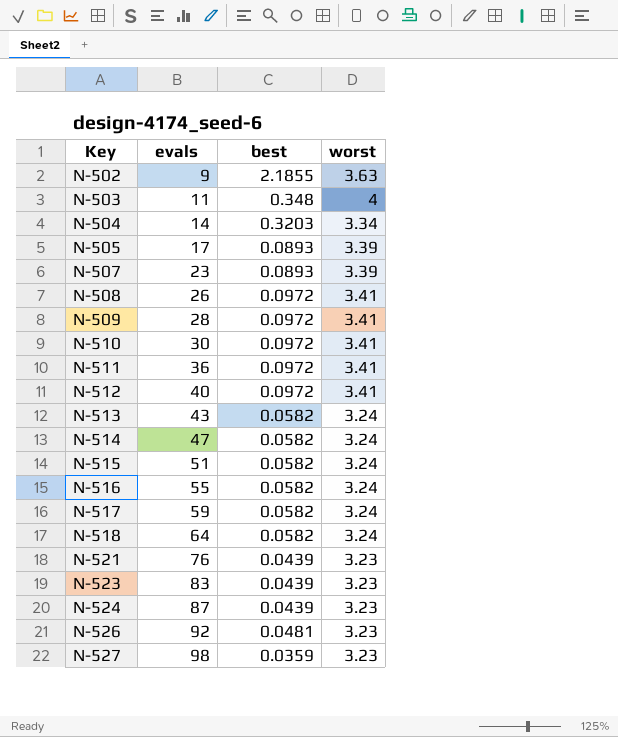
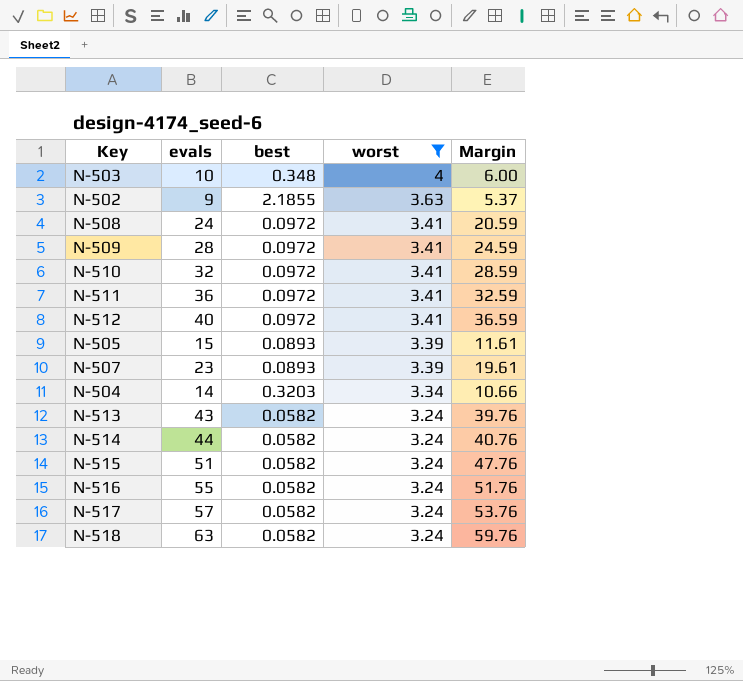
filter: none -> worst != 3.23
row order: Key ascending -> worst descending
column Margin | formula: none -> [evals] - [worst]
N-503 | evals: 11 -> 10
N-508 | evals: 26 -> 24
N-510 | evals: 30 -> 32
N-505 | evals: 17 -> 15
N-514 | evals: 47 -> 44
N-517 | evals: 59 -> 57
N-518 | evals: 64 -> 63

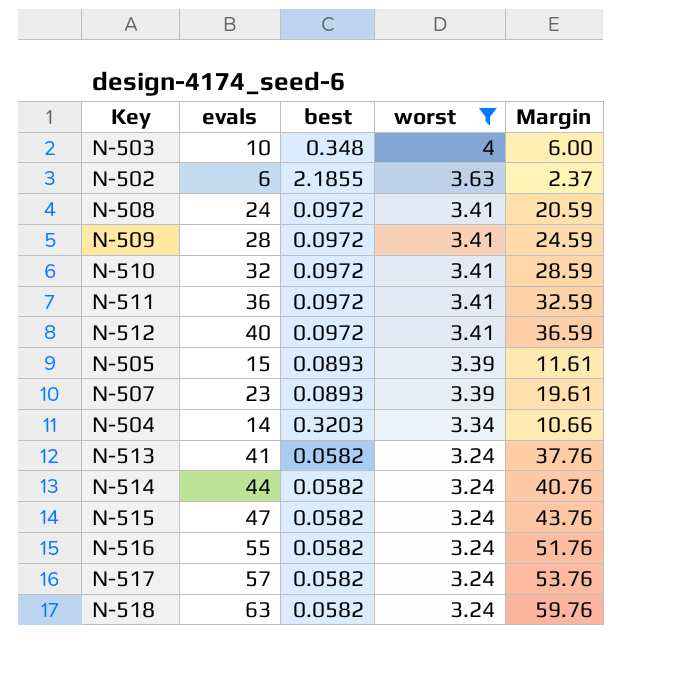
N-502 | evals: 9 -> 6
N-502 | Margin: 5.37 -> 2.37
N-513 | evals: 43 -> 41
N-513 | Margin: 39.76 -> 37.76
N-515 | evals: 51 -> 47
N-515 | Margin: 47.76 -> 43.76

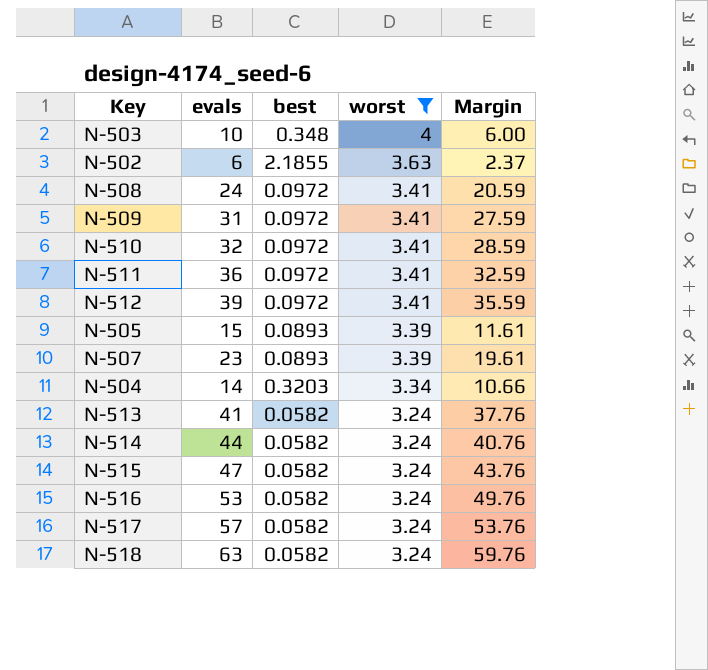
N-509 | evals: 28 -> 31
N-509 | Margin: 24.59 -> 27.59
N-512 | evals: 40 -> 39
N-512 | Margin: 36.59 -> 35.59
N-516 | evals: 55 -> 53
N-516 | Margin: 51.76 -> 49.76

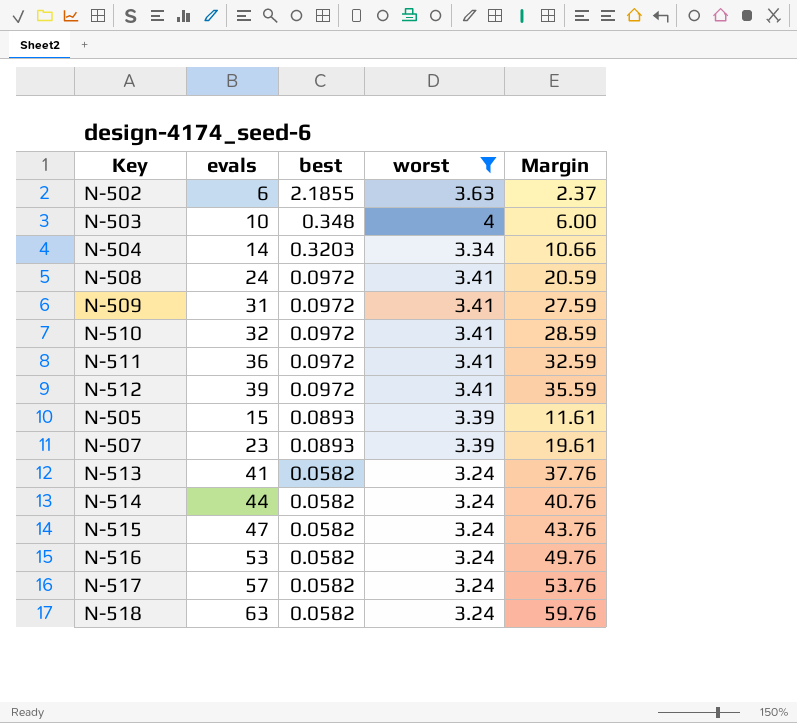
row order: worst descending -> best descending

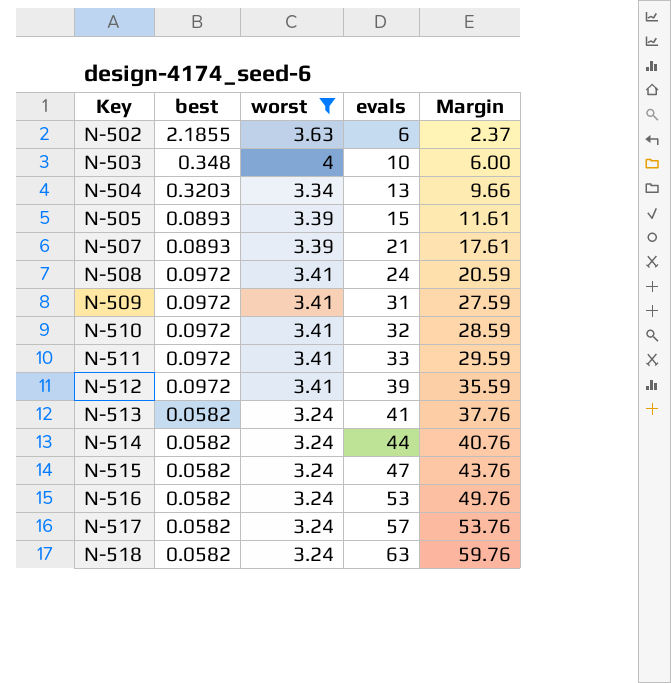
row order: best descending -> Key ascending
column evals | position: 2 -> 4
N-504 | evals: 14 -> 13
N-504 | Margin: 10.66 -> 9.66
N-507 | evals: 23 -> 21
N-507 | Margin: 19.61 -> 17.61
N-511 | evals: 36 -> 33
N-511 | Margin: 32.59 -> 29.59

